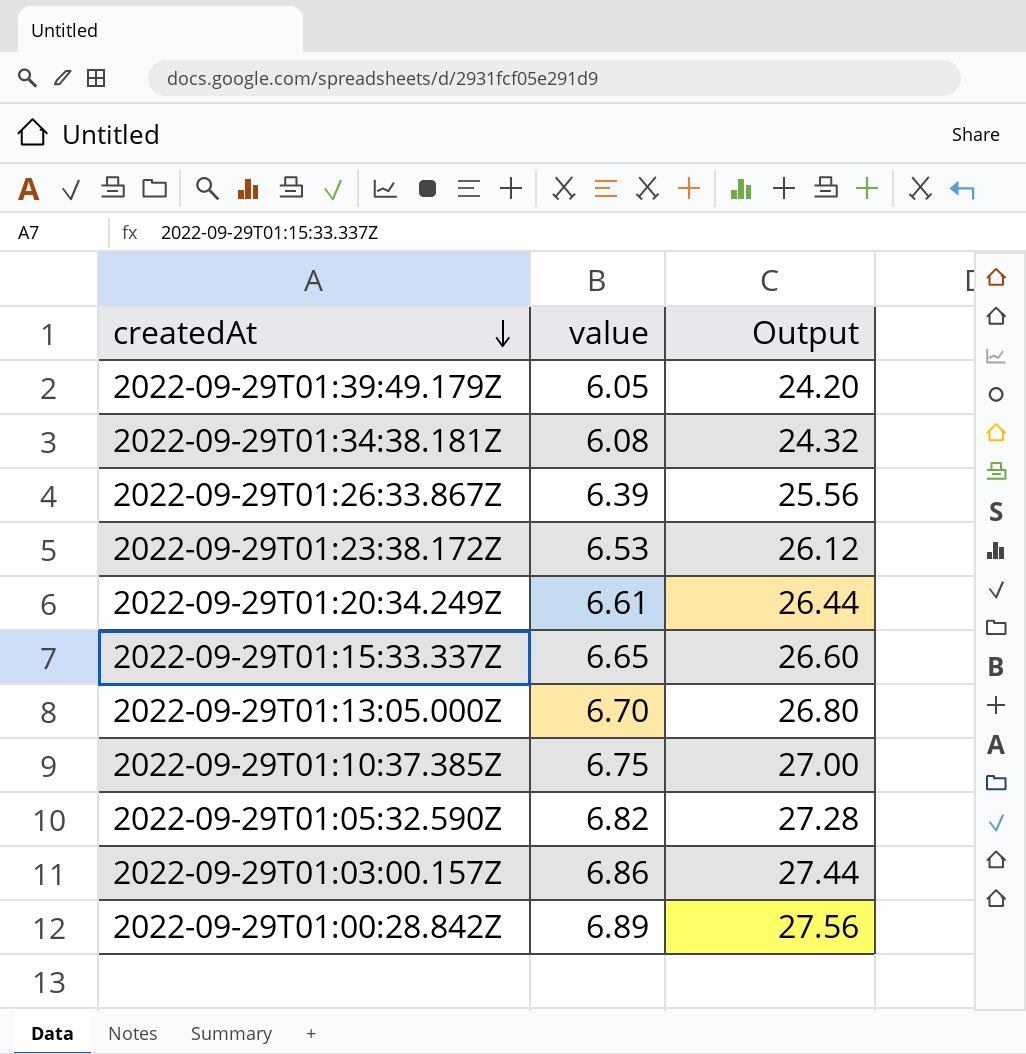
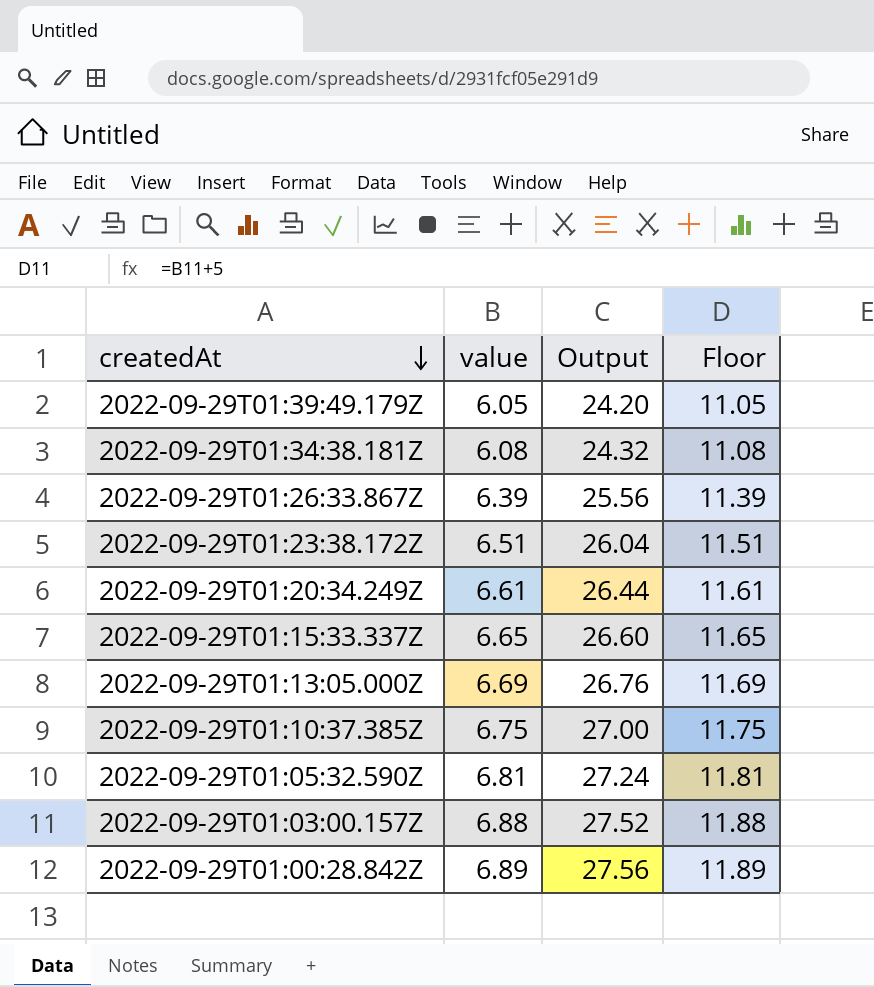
column Floor | formula: none -> [value] + 5
2022-09-29T01:23:38.172Z | value: 6.53 -> 6.51
2022-09-29T01:23:38.172Z | Output: 26.12 -> 26.04
2022-09-29T01:13:05.000Z | value: 6.70 -> 6.69
2022-09-29T01:13:05.000Z | Output: 26.80 -> 26.76
2022-09-29T01:05:32.590Z | value: 6.82 -> 6.81
2022-09-29T01:05:32.590Z | Output: 27.28 -> 27.24
2022-09-29T01:03:00.157Z | value: 6.86 -> 6.88
2022-09-29T01:03:00.157Z | Output: 27.44 -> 27.52

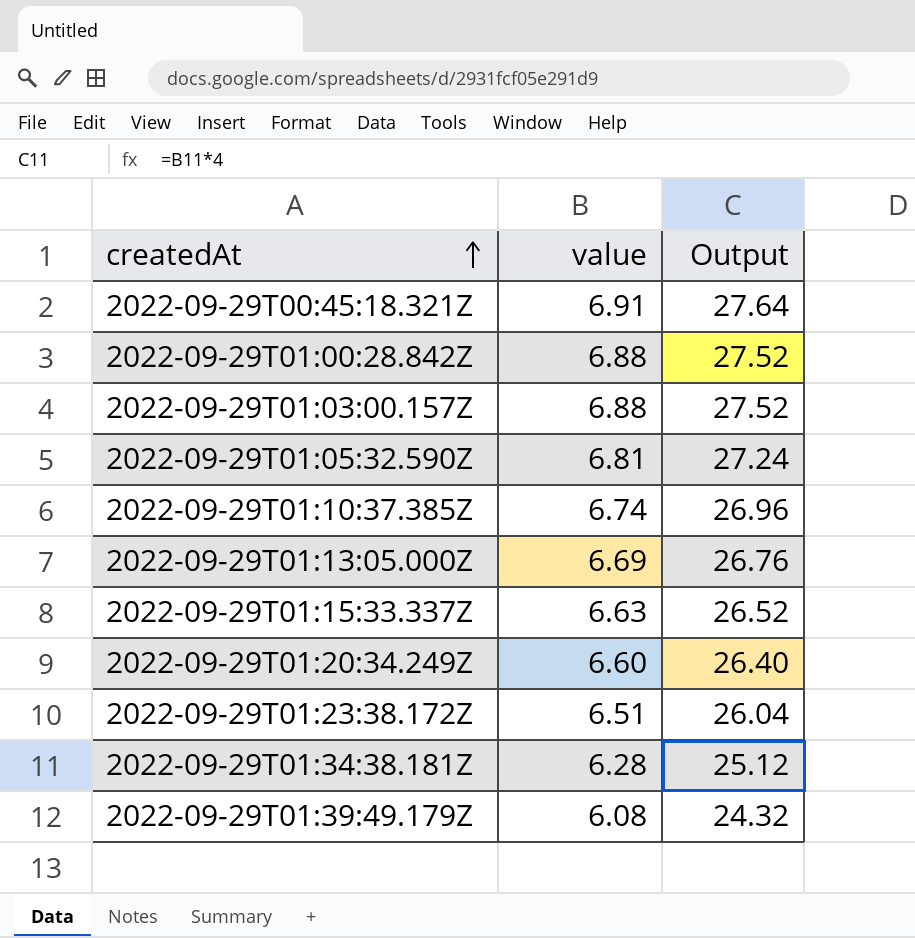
row order: createdAt descending -> createdAt ascending
column Floor | formula: [value] + 5 -> none
row 2022-09-29T01:26:33.867Z: 6.39 | 25.56 | 11.39 -> none
row 2022-09-29T00:45:18.321Z: none -> 6.91 | 27.64
2022-09-29T01:00:28.842Z | value: 6.89 -> 6.88
2022-09-29T01:00:28.842Z | Output: 27.56 -> 27.52
2022-09-29T01:10:37.385Z | value: 6.75 -> 6.74
2022-09-29T01:10:37.385Z | Output: 27.00 -> 26.96
2022-09-29T01:15:33.337Z | value: 6.65 -> 6.63
2022-09-29T01:15:33.337Z | Output: 26.60 -> 26.52
2022-09-29T01:20:34.249Z | value: 6.61 -> 6.60
2022-09-29T01:20:34.249Z | Output: 26.44 -> 26.40
2022-09-29T01:34:38.181Z | value: 6.08 -> 6.28
2022-09-29T01:34:38.181Z | Output: 24.32 -> 25.12
2022-09-29T01:39:49.179Z | value: 6.05 -> 6.08
2022-09-29T01:39:49.179Z | Output: 24.20 -> 24.32

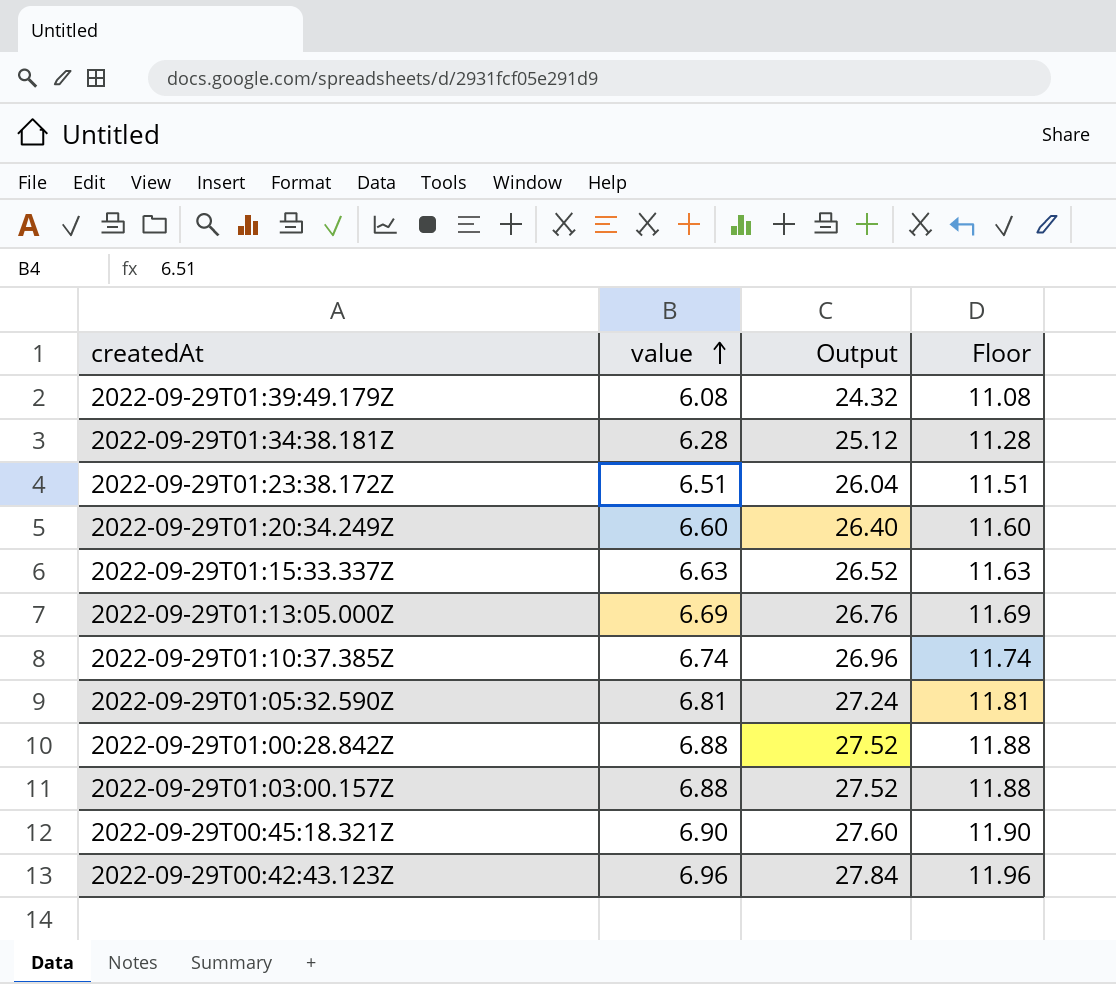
row order: createdAt ascending -> value ascending
column Floor | formula: none -> [value] + 5
2022-09-29T00:45:18.321Z | value: 6.91 -> 6.90
2022-09-29T00:45:18.321Z | Output: 27.64 -> 27.60
row 2022-09-29T00:42:43.123Z: none -> 6.96 | 27.84 | 11.96

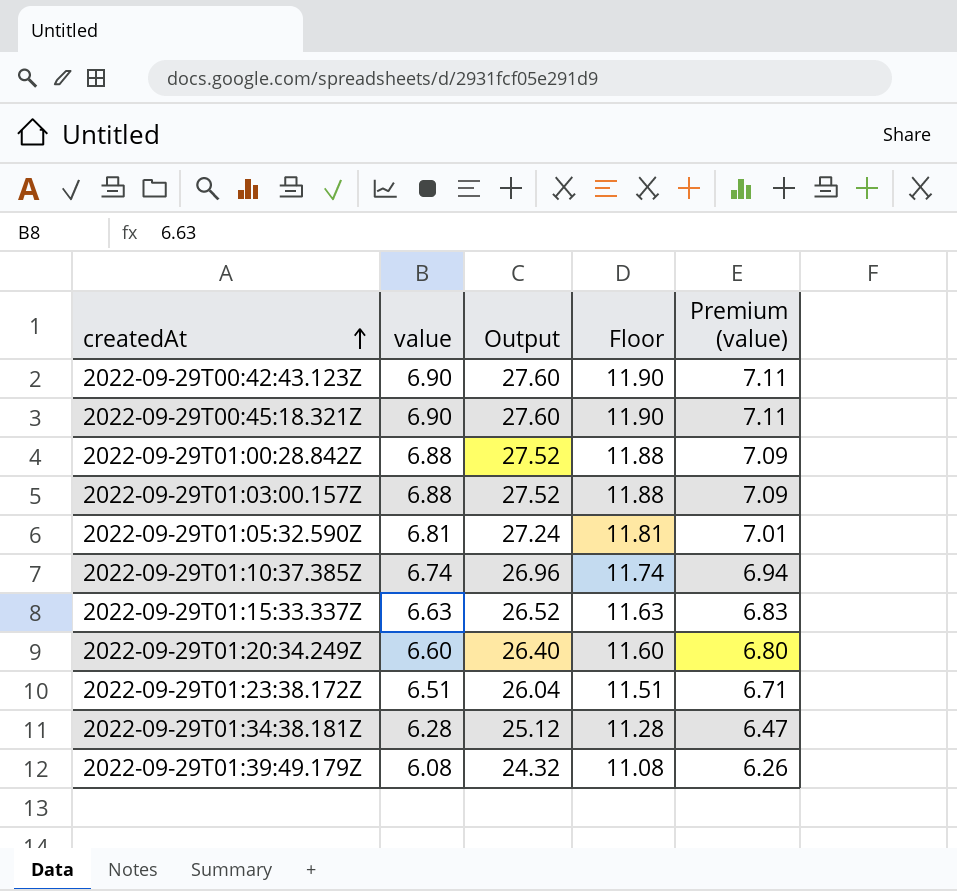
row order: value ascending -> createdAt ascending
column Premium (value) | formula: none -> [value] * 1.03
row 2022-09-29T01:13:05.000Z: 6.69 | 26.76 | 11.69 -> none
2022-09-29T00:42:43.123Z | value: 6.96 -> 6.90
2022-09-29T00:42:43.123Z | Output: 27.84 -> 27.60
2022-09-29T00:42:43.123Z | Floor: 11.96 -> 11.90

